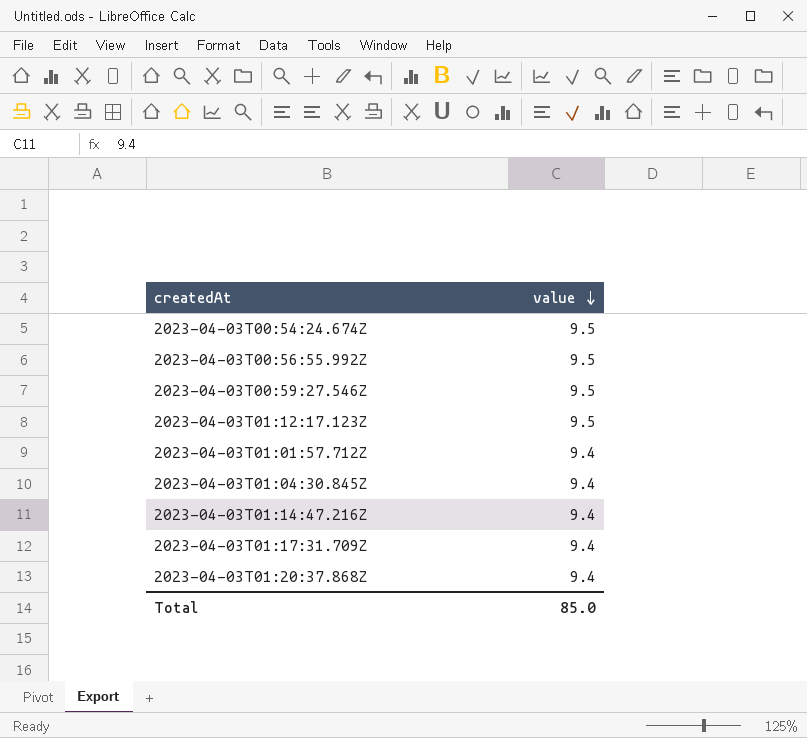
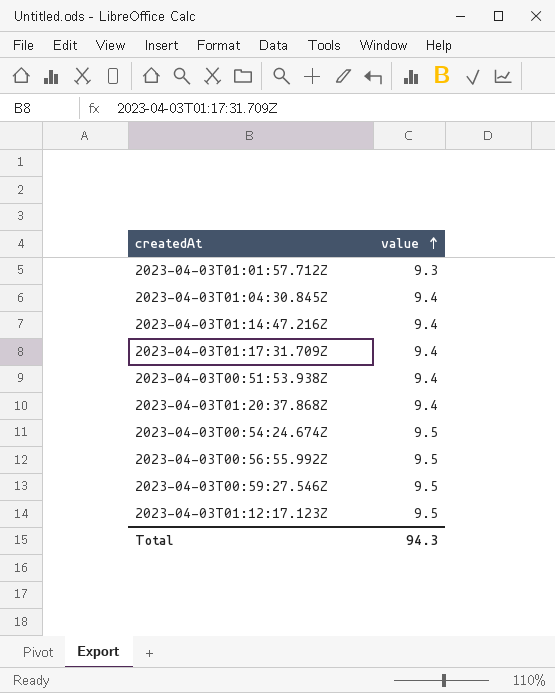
row order: value descending -> value ascending
2023-04-03T01:01:57.712Z | value: 9.4 -> 9.3
row 2023-04-03T00:51:53.938Z: none -> 9.4
Total | value: 85.0 -> 94.3

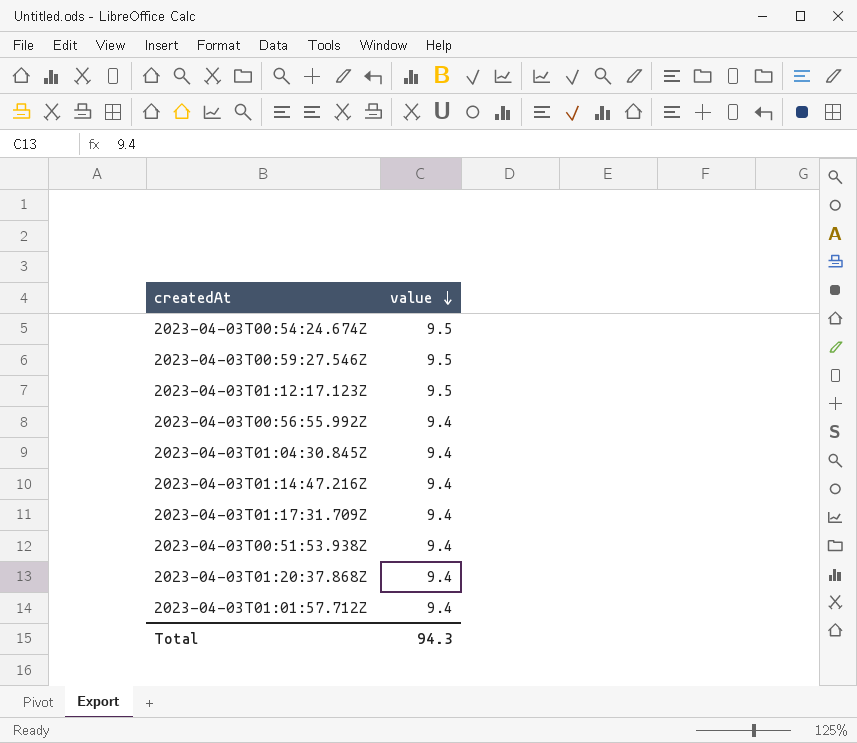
row order: value ascending -> value descending
2023-04-03T00:56:55.992Z | value: 9.5 -> 9.4
2023-04-03T01:01:57.712Z | value: 9.3 -> 9.4

